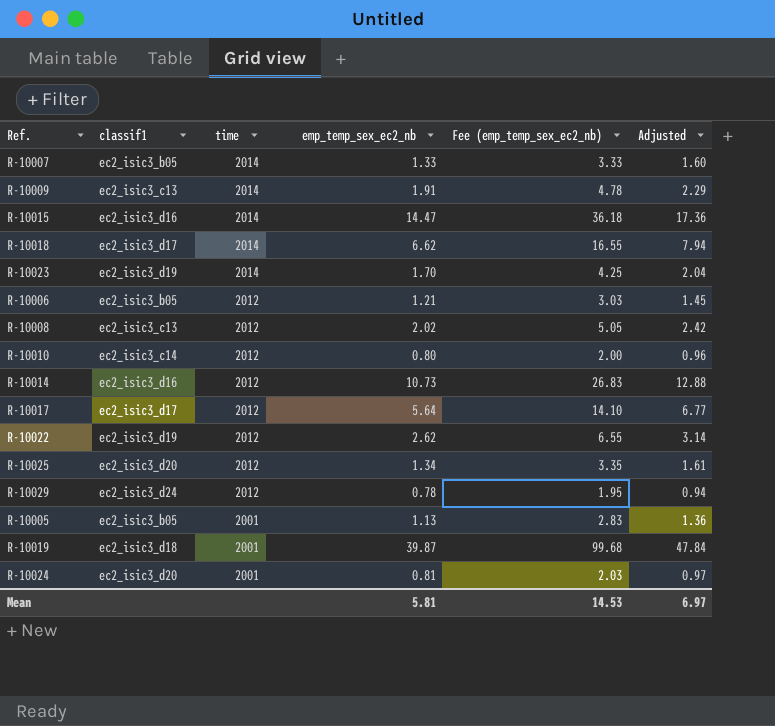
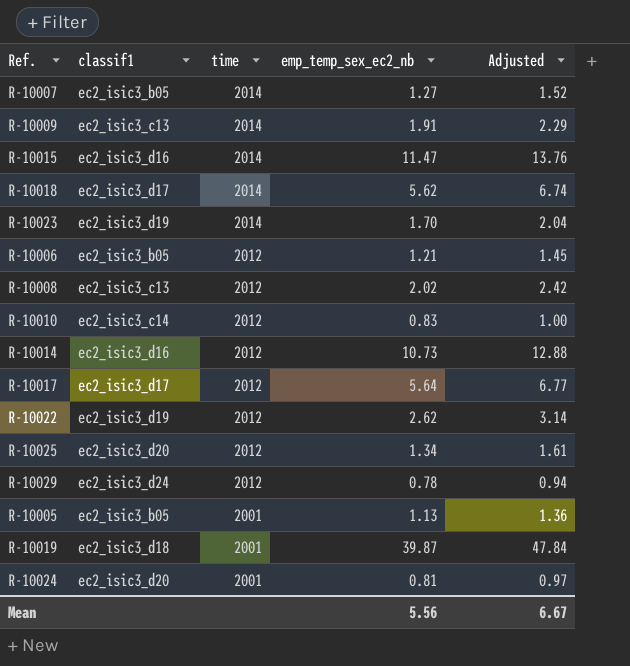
column Fee (emp_temp_sex_ec2_nb) | formula: [emp_temp_sex_ec2_nb] * 2.5 -> none
R-10007 | emp_temp_sex_ec2_nb: 1.33 -> 1.27
R-10007 | Adjusted: 1.60 -> 1.52
R-10015 | emp_temp_sex_ec2_nb: 14.47 -> 11.47
R-10015 | Adjusted: 17.36 -> 13.76
R-10018 | emp_temp_sex_ec2_nb: 6.62 -> 5.62
R-10018 | Adjusted: 7.94 -> 6.74
R-10010 | emp_temp_sex_ec2_nb: 0.80 -> 0.83
R-10010 | Adjusted: 0.96 -> 1.00
Mean | emp_temp_sex_ec2_nb: 5.81 -> 5.56
Mean | Adjusted: 6.97 -> 6.67

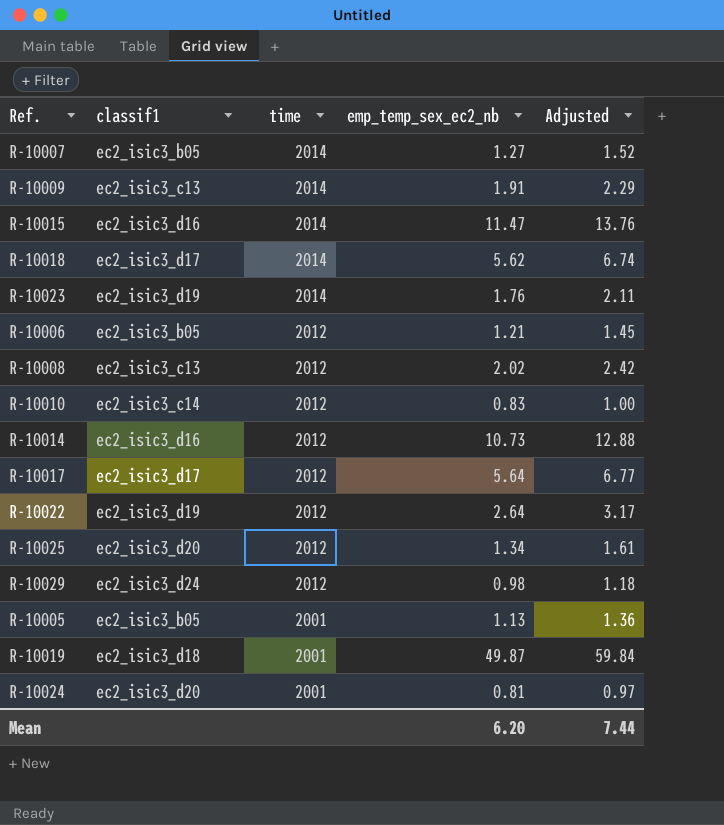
R-10023 | emp_temp_sex_ec2_nb: 1.70 -> 1.76
R-10023 | Adjusted: 2.04 -> 2.11
R-10022 | emp_temp_sex_ec2_nb: 2.62 -> 2.64
R-10022 | Adjusted: 3.14 -> 3.17
R-10029 | emp_temp_sex_ec2_nb: 0.78 -> 0.98
R-10029 | Adjusted: 0.94 -> 1.18
R-10019 | emp_temp_sex_ec2_nb: 39.87 -> 49.87
R-10019 | Adjusted: 47.84 -> 59.84
Mean | emp_temp_sex_ec2_nb: 5.56 -> 6.20
Mean | Adjusted: 6.67 -> 7.44

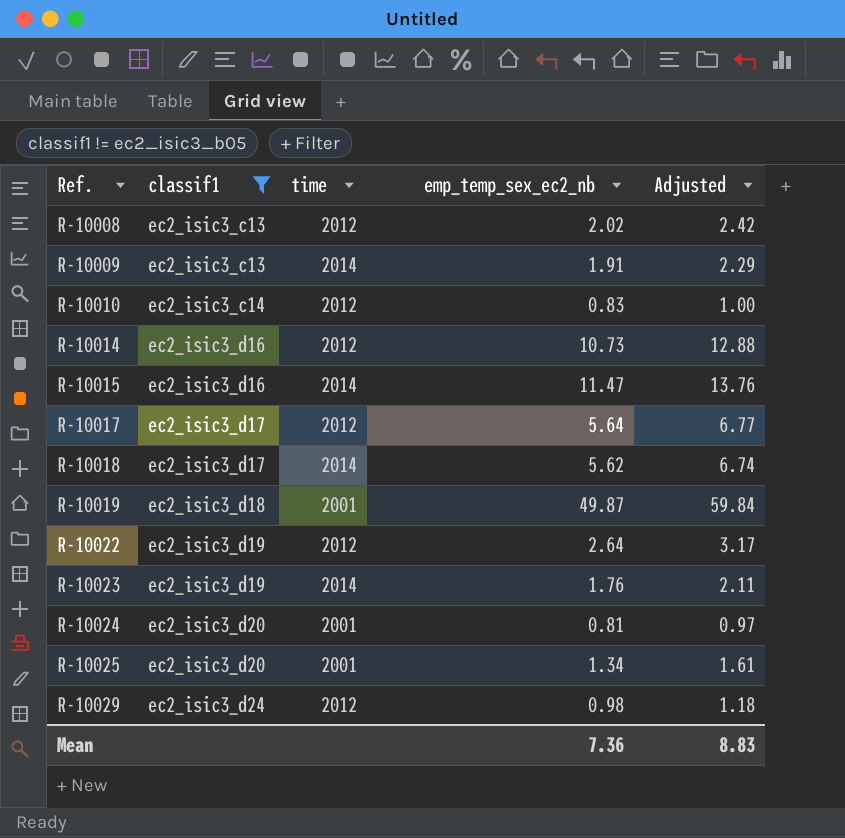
filter: none -> classif1 != ec2_isic3_b05
row order: time descending -> Ref. ascending
R-10025 | time: 2012 -> 2001
Mean | emp_temp_sex_ec2_nb: 6.20 -> 7.36
Mean | Adjusted: 7.44 -> 8.83

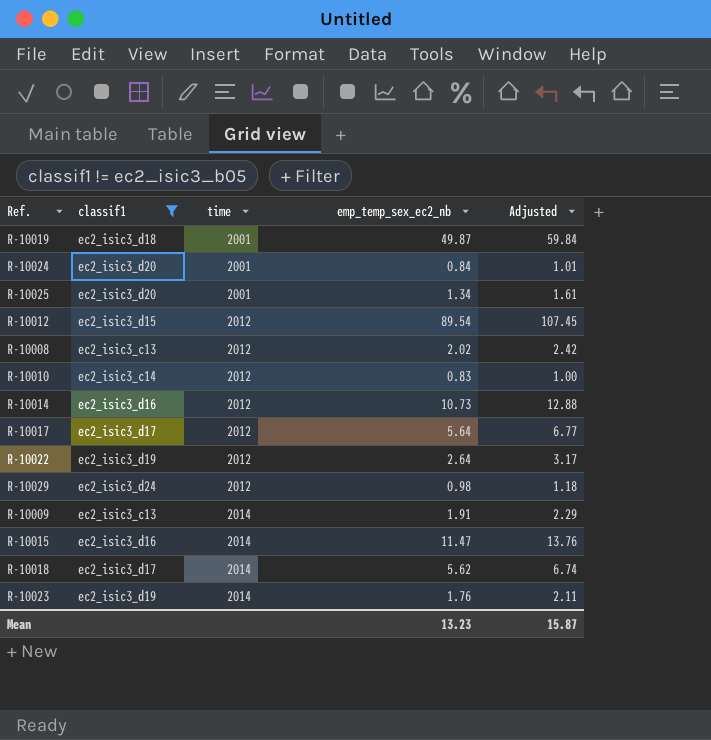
row order: Ref. ascending -> time ascending
R-10024 | emp_temp_sex_ec2_nb: 0.81 -> 0.84
R-10024 | Adjusted: 0.97 -> 1.01
row R-10012: none -> ec2_isic3_d15 | 2012 | 89.54 | 107.45
Mean | emp_temp_sex_ec2_nb: 7.36 -> 13.23
Mean | Adjusted: 8.83 -> 15.87

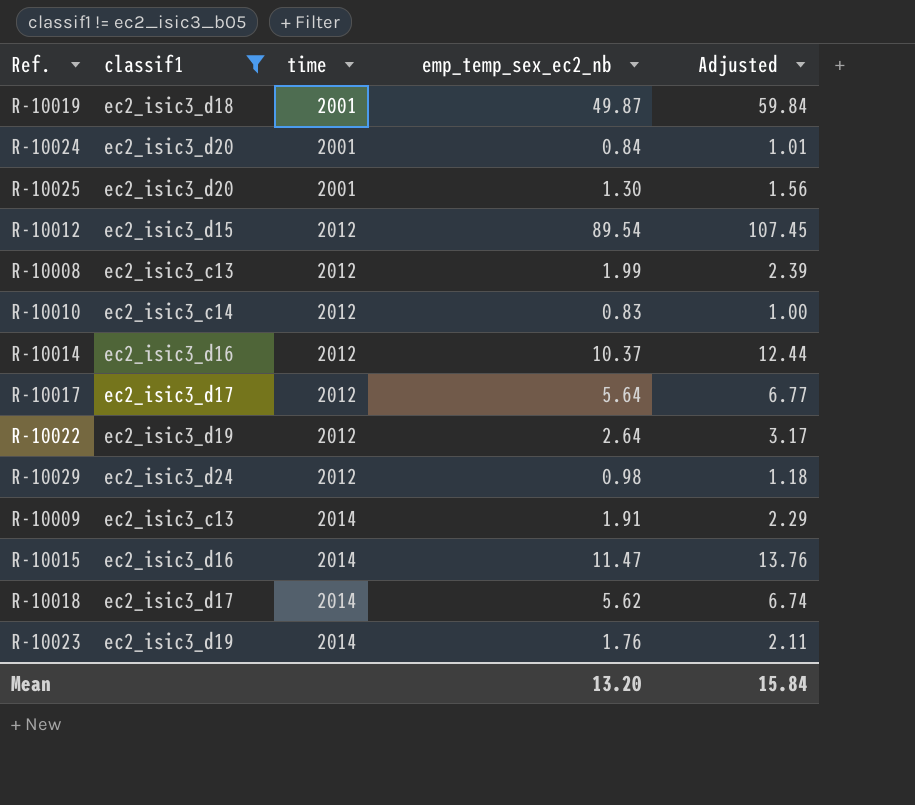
R-10025 | emp_temp_sex_ec2_nb: 1.34 -> 1.30
R-10025 | Adjusted: 1.61 -> 1.56
R-10008 | emp_temp_sex_ec2_nb: 2.02 -> 1.99
R-10008 | Adjusted: 2.42 -> 2.39
R-10014 | emp_temp_sex_ec2_nb: 10.73 -> 10.37
R-10014 | Adjusted: 12.88 -> 12.44
Mean | emp_temp_sex_ec2_nb: 13.23 -> 13.20
Mean | Adjusted: 15.87 -> 15.84

